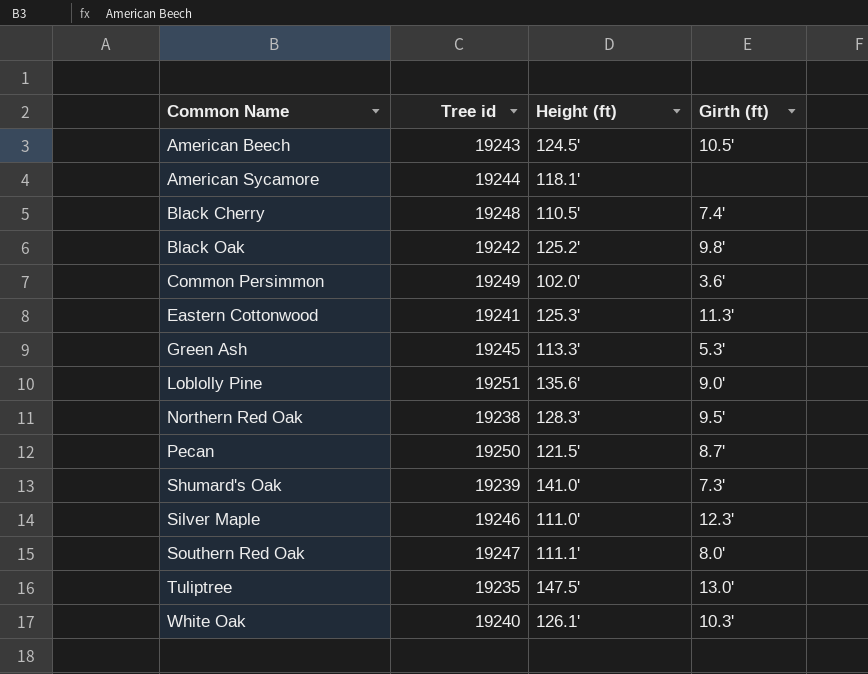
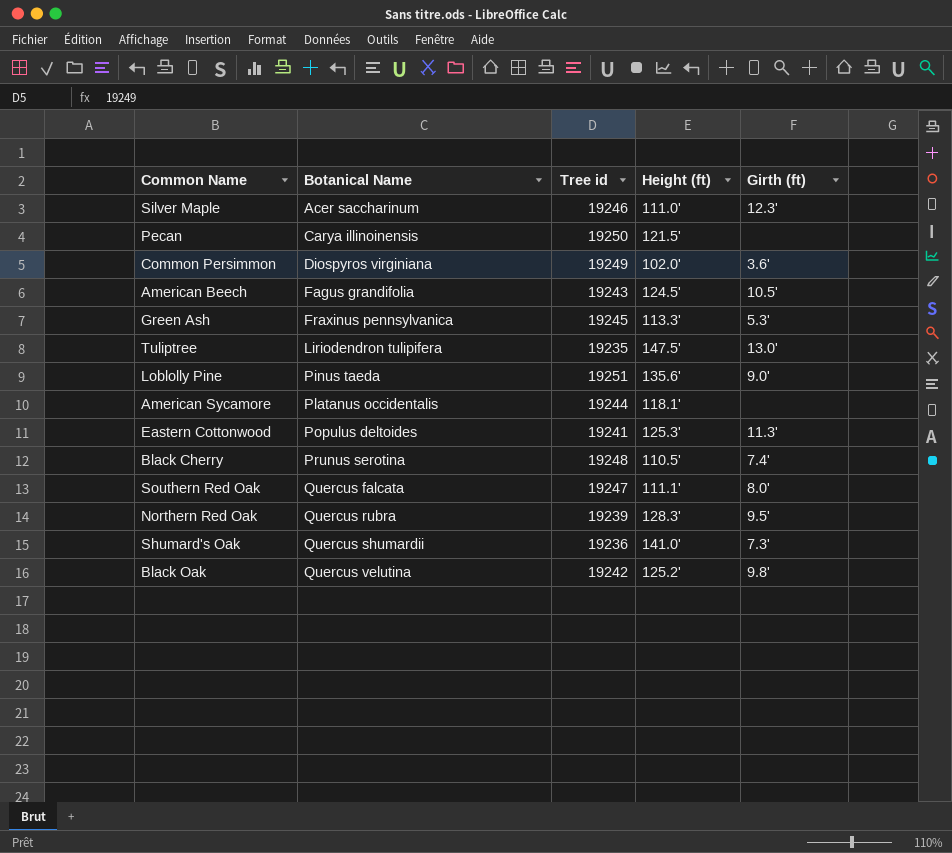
row order: Common Name ascending -> Botanical Name ascending
column Botanical Name | position: none -> 2
row White Oak: 19240 | 126.1' | 10.3' -> none
Pecan | Girth (ft): 8.7' -> none
Northern Red Oak | Tree id: 19238 -> 19239
Shumard's Oak | Tree id: 19239 -> 19236

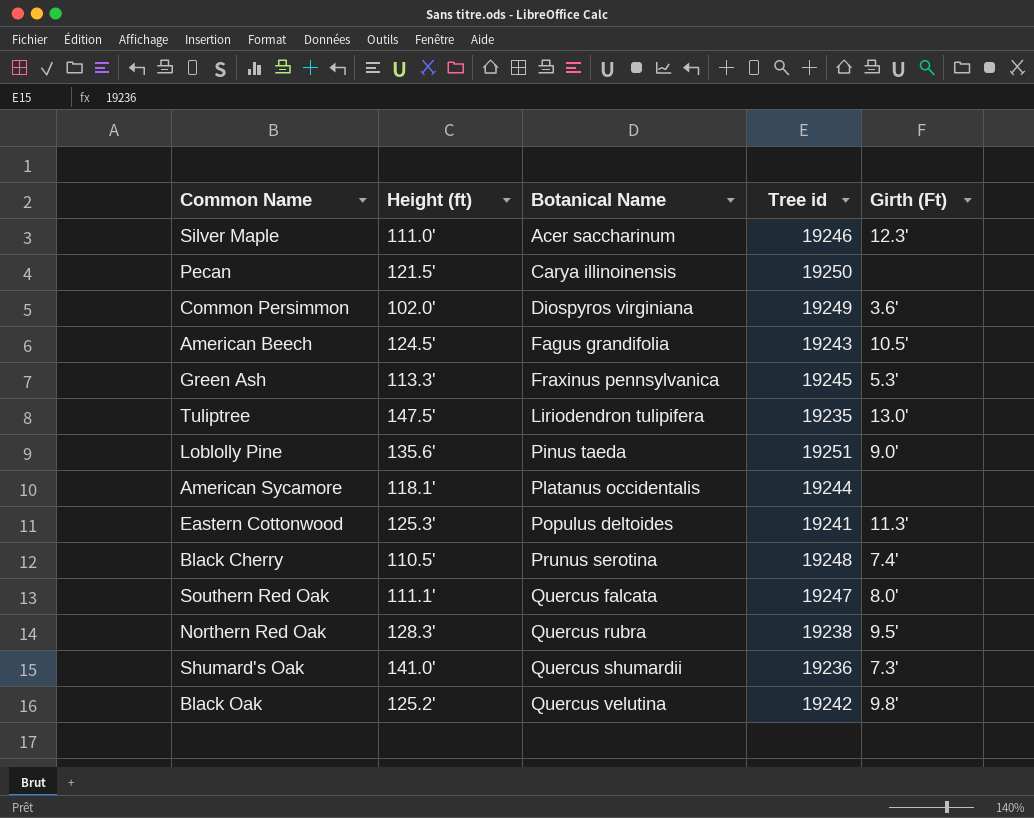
column Height (ft) | position: 4 -> 2
column name: Girth (ft) -> Girth (Ft)
Northern Red Oak | Tree id: 19239 -> 19238

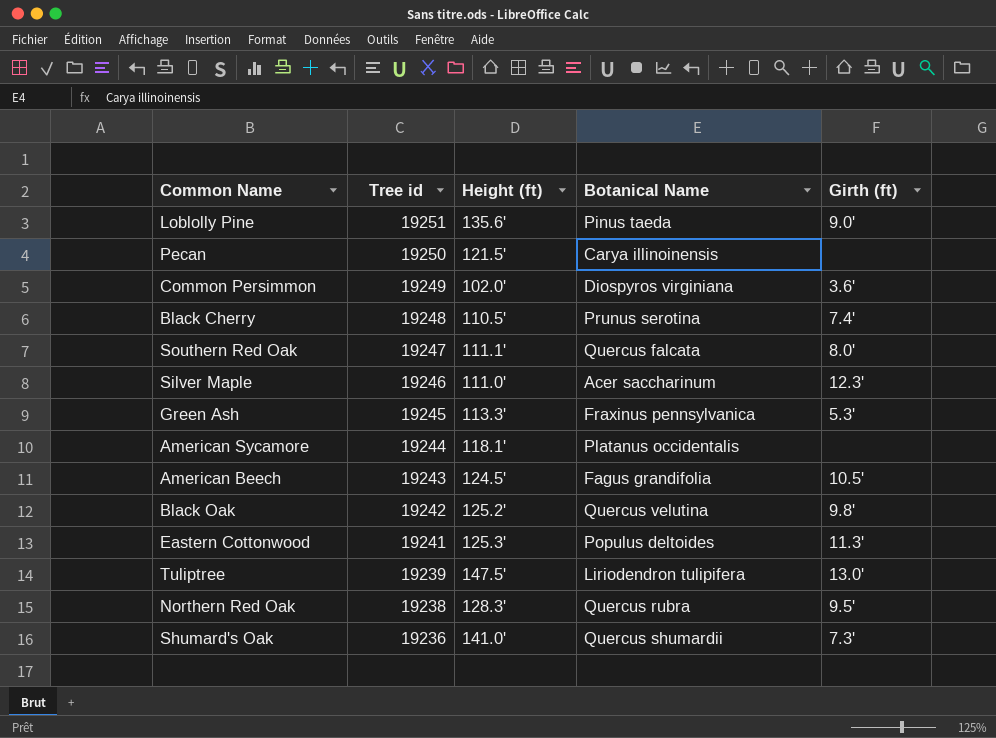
row order: Botanical Name ascending -> Tree id descending
column Tree id | position: 4 -> 2
column name: Girth (Ft) -> Girth (ft)
Tuliptree | Tree id: 19235 -> 19239

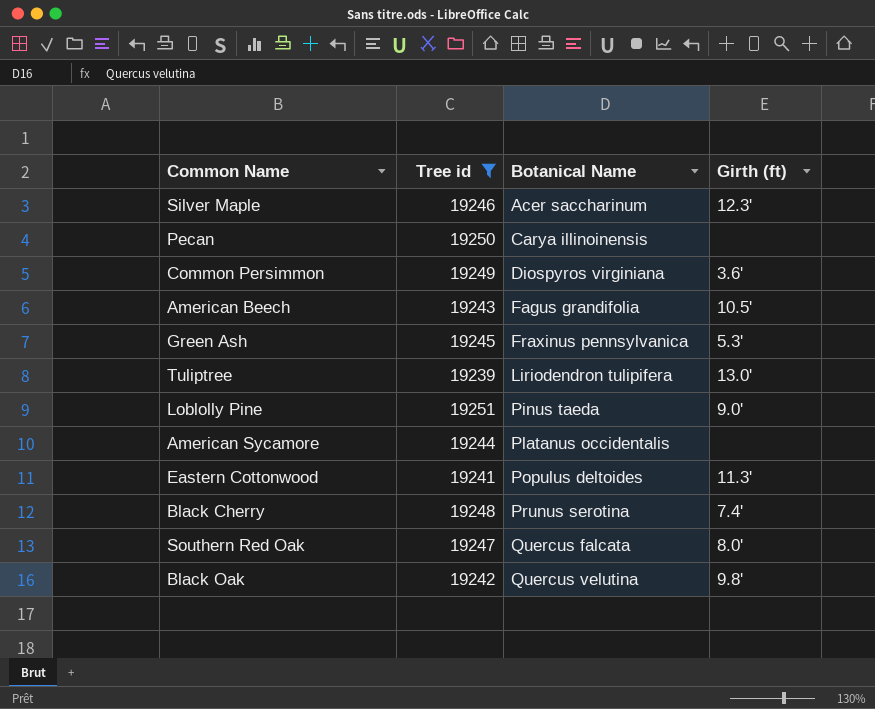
filter: none -> Tree id >= 19239
row order: Tree id descending -> Botanical Name ascending
column Height (ft) | position: 3 -> none

